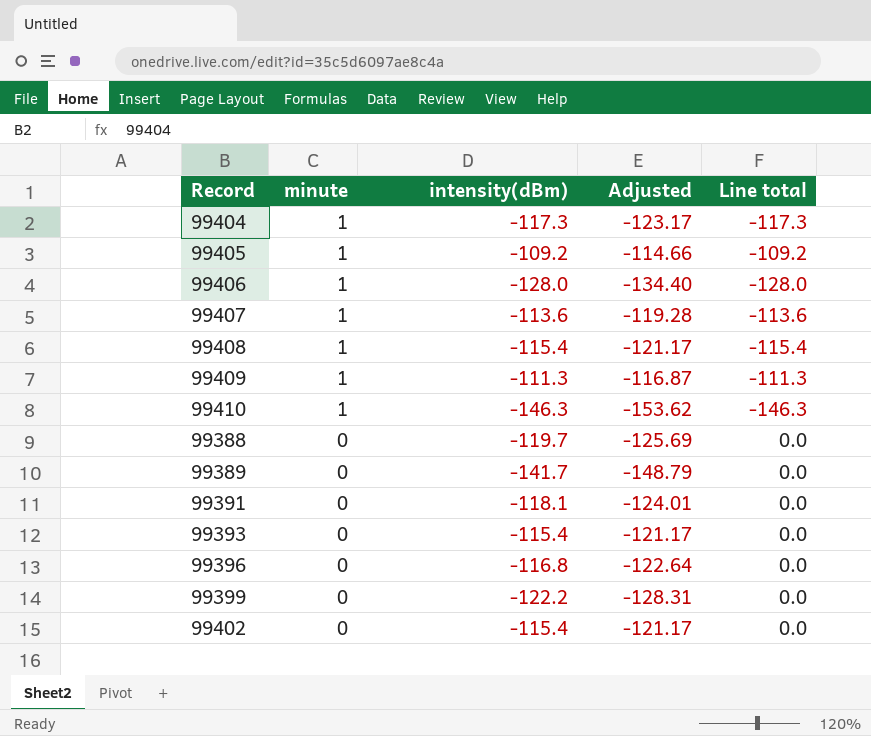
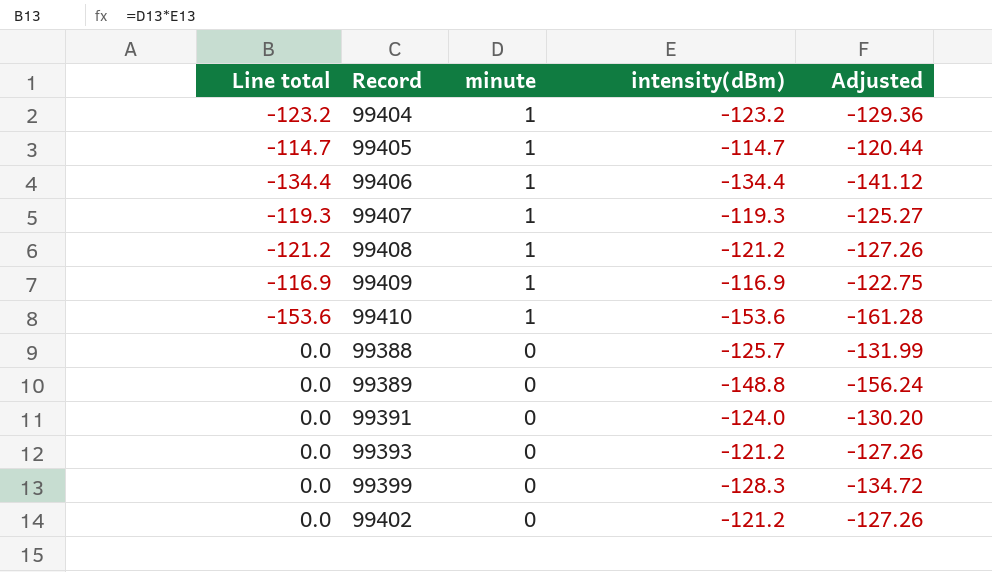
column Line total | position: 5 -> 1
row 99396: 0 | -116.8 | -122.64 | 0.0 -> none
99404 | Line total: -117.3 -> -123.2
99404 | intensity(dBm): -117.3 -> -123.2
99404 | Adjusted: -123.17 -> -129.36
99405 | Line total: -109.2 -> -114.7
99405 | intensity(dBm): -109.2 -> -114.7
99405 | Adjusted: -114.66 -> -120.44
99406 | Line total: -128.0 -> -134.4
99406 | intensity(dBm): -128.0 -> -134.4
99406 | Adjusted: -134.40 -> -141.12
99407 | Line total: -113.6 -> -119.3
99407 | intensity(dBm): -113.6 -> -119.3
99407 | Adjusted: -119.28 -> -125.27
99408 | Line total: -115.4 -> -121.2
99408 | intensity(dBm): -115.4 -> -121.2
99408 | Adjusted: -121.17 -> -127.26
99409 | Line total: -111.3 -> -116.9
99409 | intensity(dBm): -111.3 -> -116.9
99409 | Adjusted: -116.87 -> -122.75
99410 | Line total: -146.3 -> -153.6
99410 | intensity(dBm): -146.3 -> -153.6
99410 | Adjusted: -153.62 -> -161.28
99388 | intensity(dBm): -119.7 -> -125.7
99388 | Adjusted: -125.69 -> -131.99
99389 | intensity(dBm): -141.7 -> -148.8
99389 | Adjusted: -148.79 -> -156.24
99391 | intensity(dBm): -118.1 -> -124.0
99391 | Adjusted: -124.01 -> -130.20
99393 | intensity(dBm): -115.4 -> -121.2
99393 | Adjusted: -121.17 -> -127.26
99399 | intensity(dBm): -122.2 -> -128.3
99399 | Adjusted: -128.31 -> -134.72
99402 | intensity(dBm): -115.4 -> -121.2
99402 | Adjusted: -121.17 -> -127.26

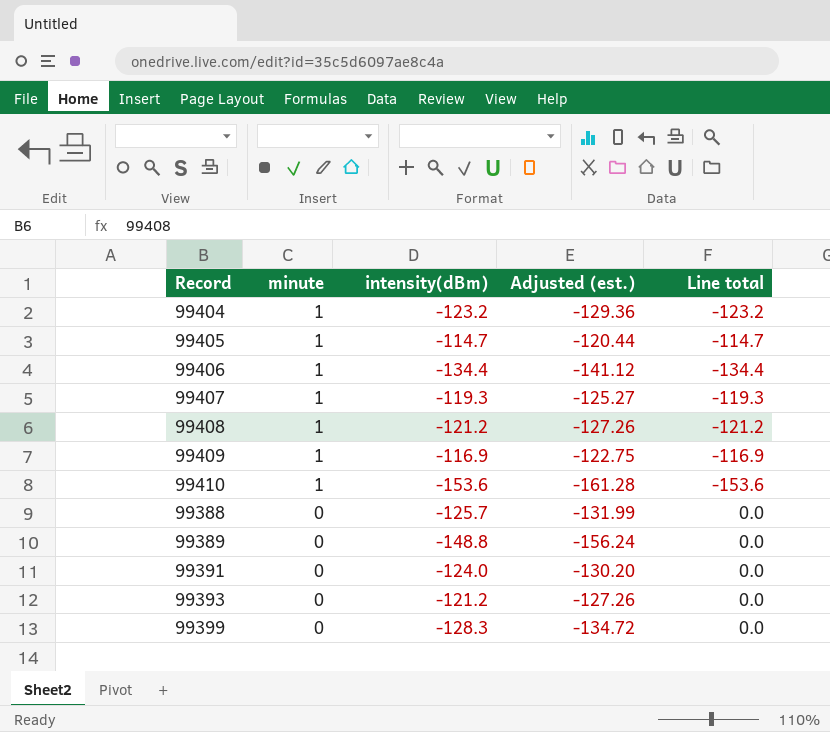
column name: Adjusted -> Adjusted (est.)
column Line total | position: 1 -> 5
row 99402: 0.0 | 0 | -121.2 | -127.26 -> none

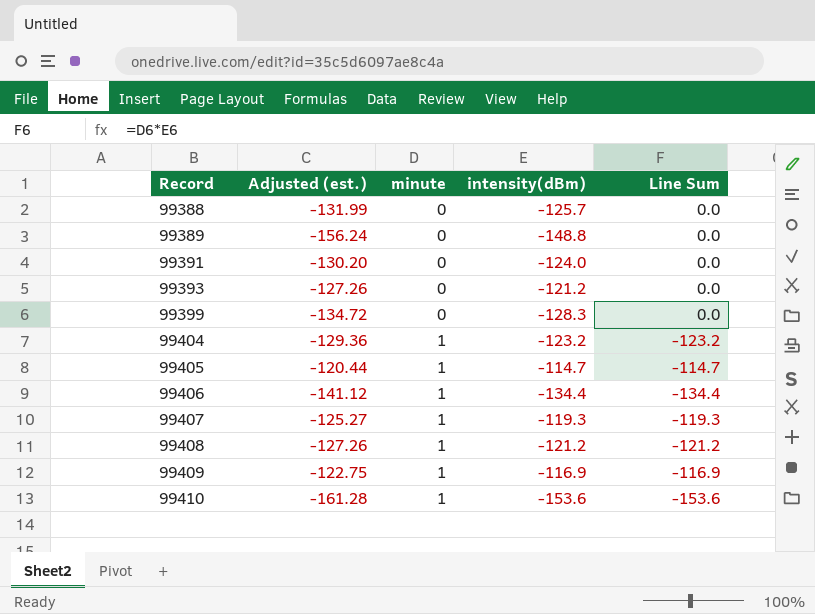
row order: minute descending -> Record ascending
column Adjusted (est.) | position: 4 -> 2
column name: Line total -> Line Sum

